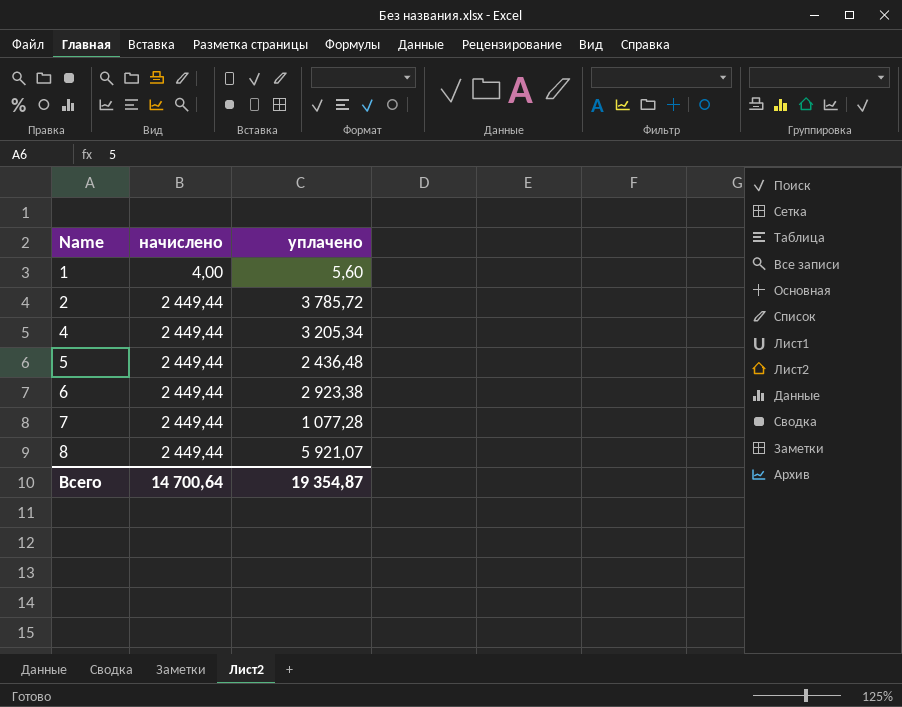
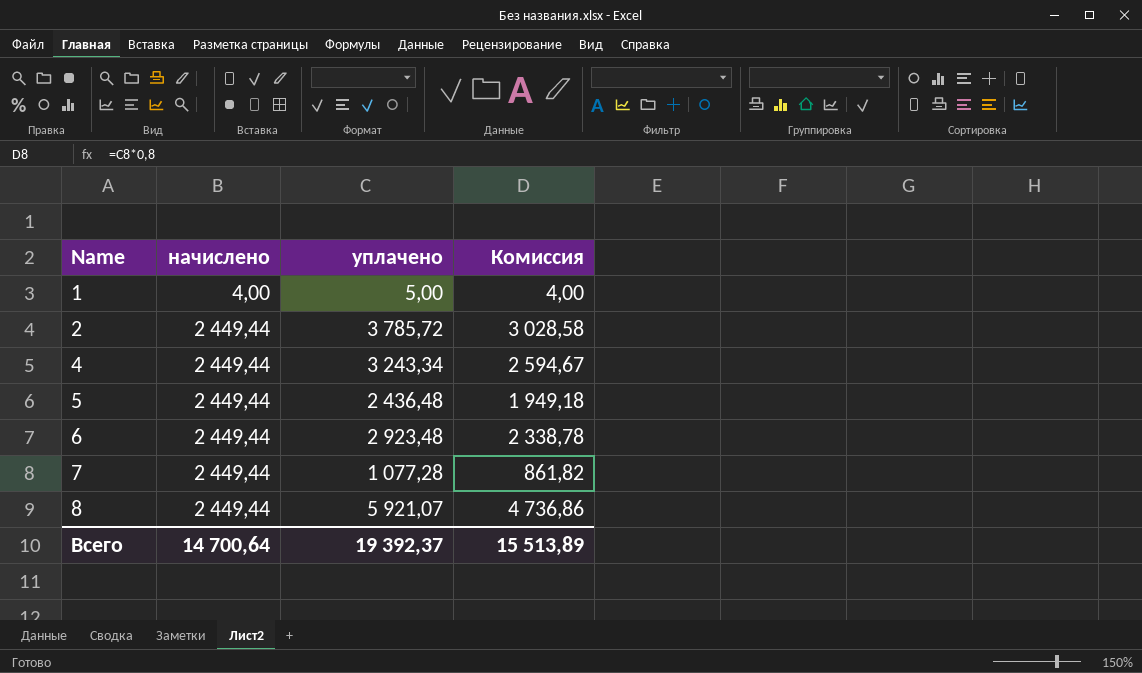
column Комиссия | formula: none -> [уплачено] * 0,8
1 | уплачено: 5,60 -> 5,00
4 | уплачено: 3 205,34 -> 3 243,34
6 | уплачено: 2 923,38 -> 2 923,48
Всего | уплачено: 19 354,87 -> 19 392,37

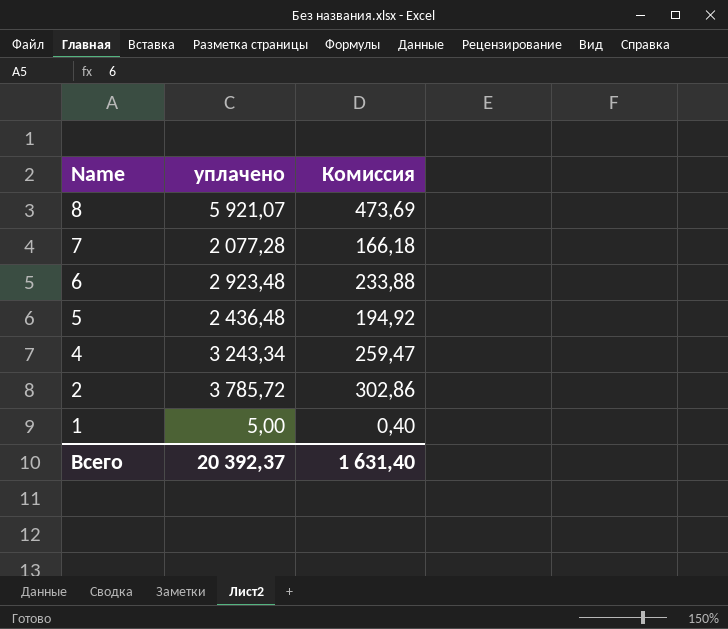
row order: Name ascending -> Name descending
column начислено | position: 2 -> none
column Комиссия | formula: [уплачено] * 0,8 -> [уплачено] * 0,08
7 | уплачено: 1 077,28 -> 2 077,28
Всего | уплачено: 19 392,37 -> 20 392,37
Всего | Комиссия: 15 513,89 -> 1 631,40

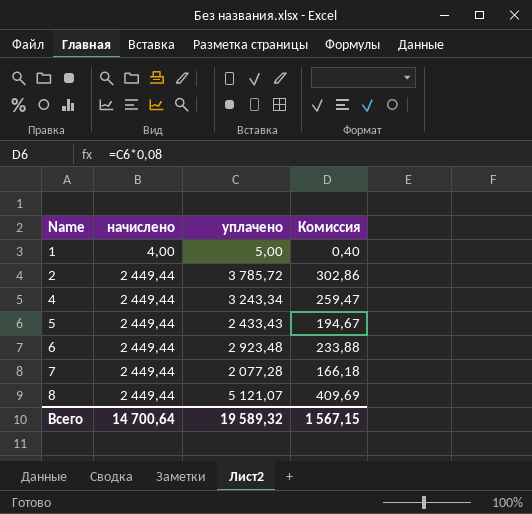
row order: Name descending -> Name ascending
column начислено | position: none -> 2
5 | уплачено: 2 436,48 -> 2 433,43
5 | Комиссия: 194,92 -> 194,67
8 | уплачено: 5 921,07 -> 5 121,07
8 | Комиссия: 473,69 -> 409,69
Всего | уплачено: 20 392,37 -> 19 589,32
Всего | Комиссия: 1 631,40 -> 1 567,15

